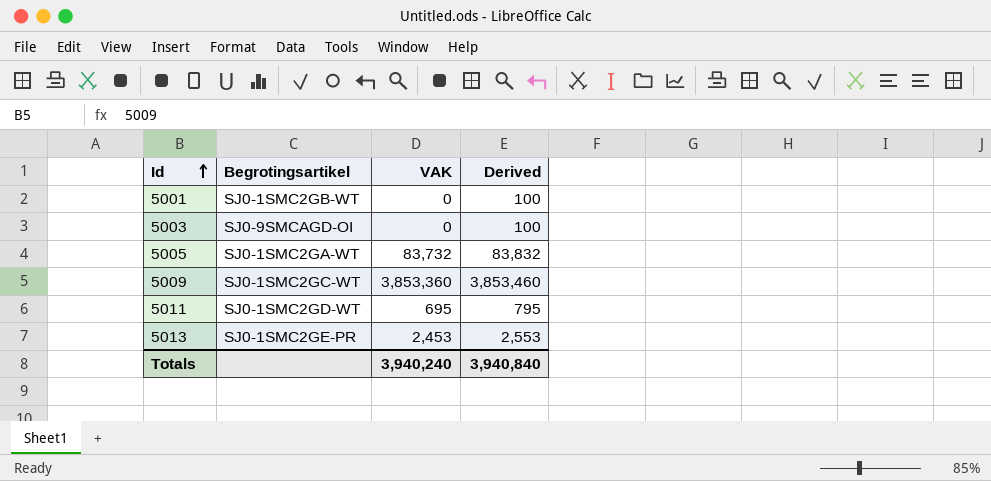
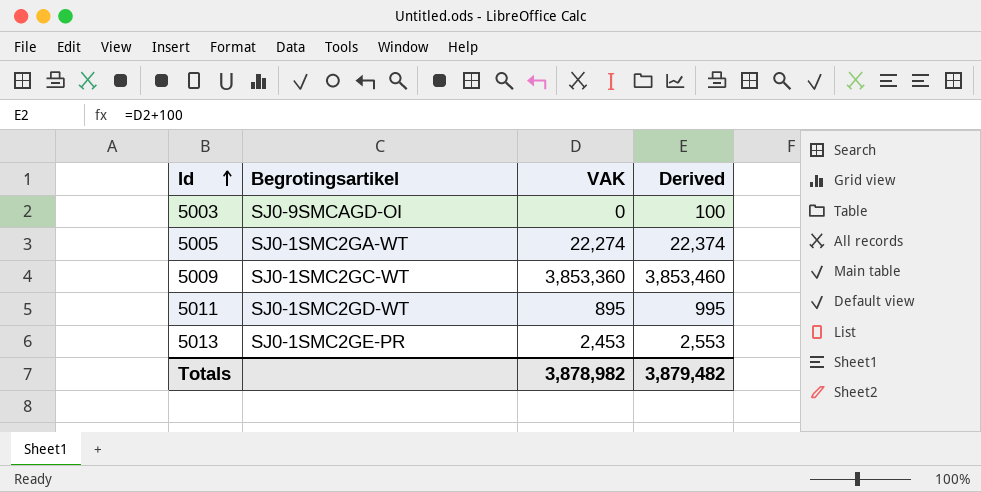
row 5001: SJ0-1SMC2GB-WT | 0 | 100 -> none
5005 | VAK: 83,732 -> 22,274
5005 | Derived: 83,832 -> 22,374
5011 | VAK: 695 -> 895
5011 | Derived: 795 -> 995
Totals | VAK: 3,940,240 -> 3,878,982
Totals | Derived: 3,940,840 -> 3,879,482

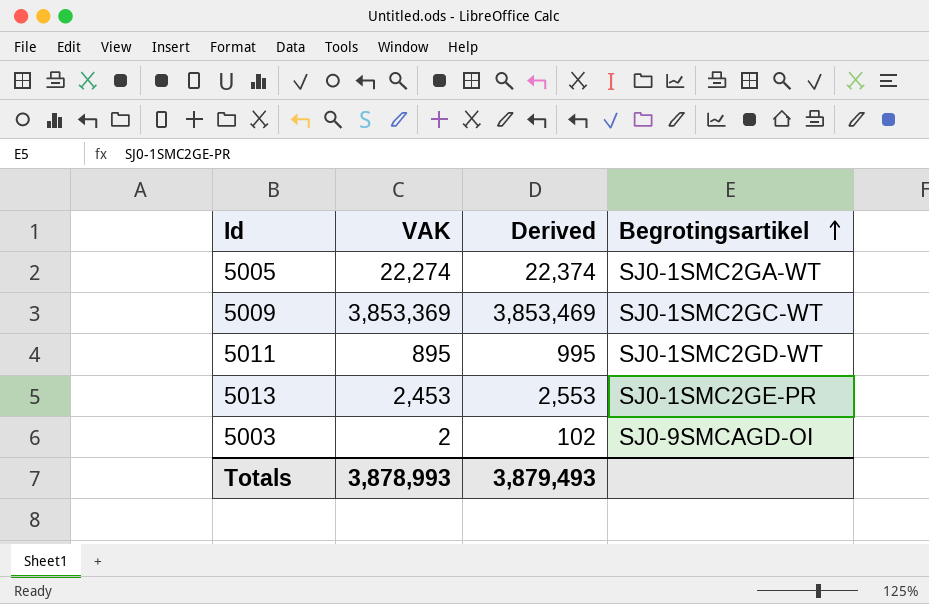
row order: Id ascending -> Begrotingsartikel ascending
column Begrotingsartikel | position: 2 -> 4
5009 | VAK: 3,853,360 -> 3,853,369
5009 | Derived: 3,853,460 -> 3,853,469
5003 | VAK: 0 -> 2
5003 | Derived: 100 -> 102
Totals | VAK: 3,878,982 -> 3,878,993
Totals | Derived: 3,879,482 -> 3,879,493

